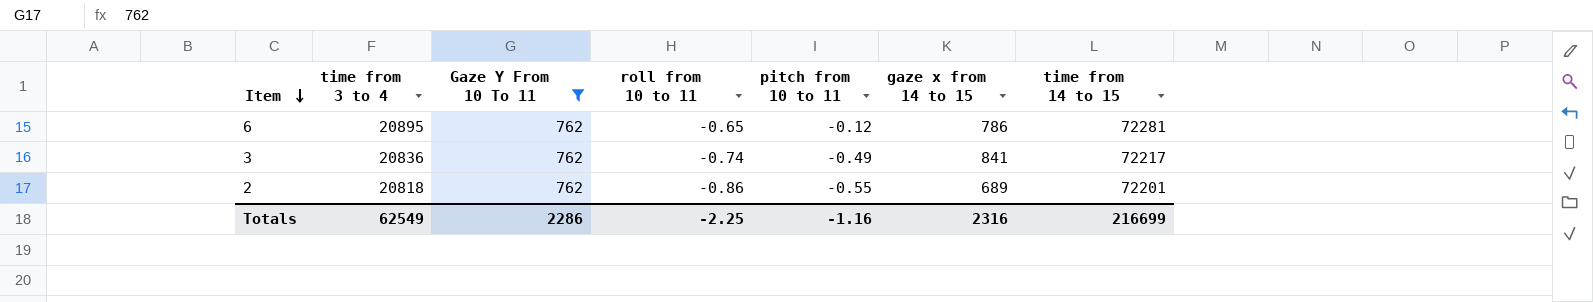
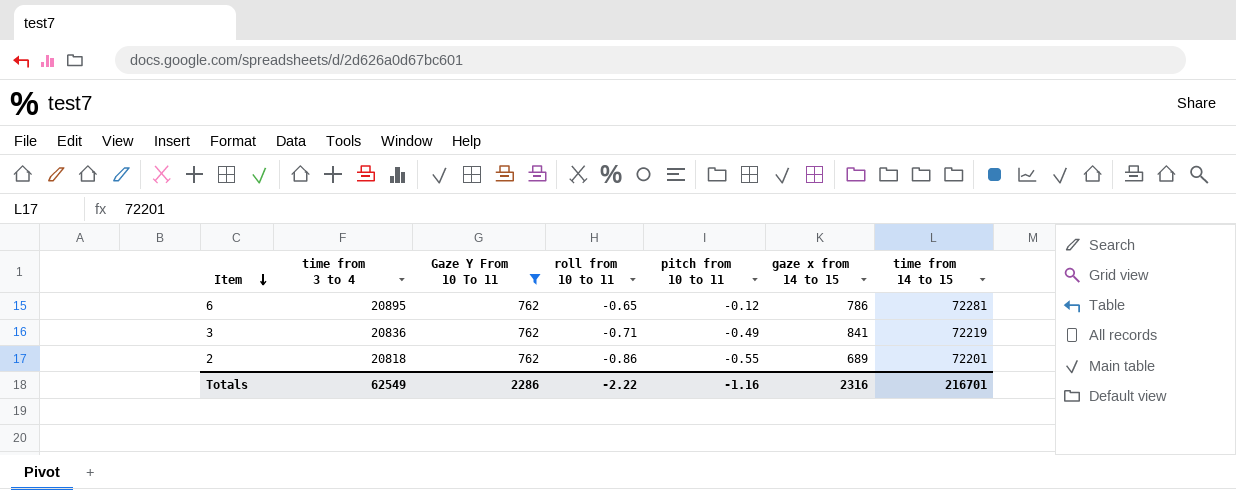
3 | roll from 10 to 11: -0.74 -> -0.71
3 | time from 14 to 15: 72217 -> 72219
Totals | roll from 10 to 11: -2.25 -> -2.22
Totals | time from 14 to 15: 216699 -> 216701

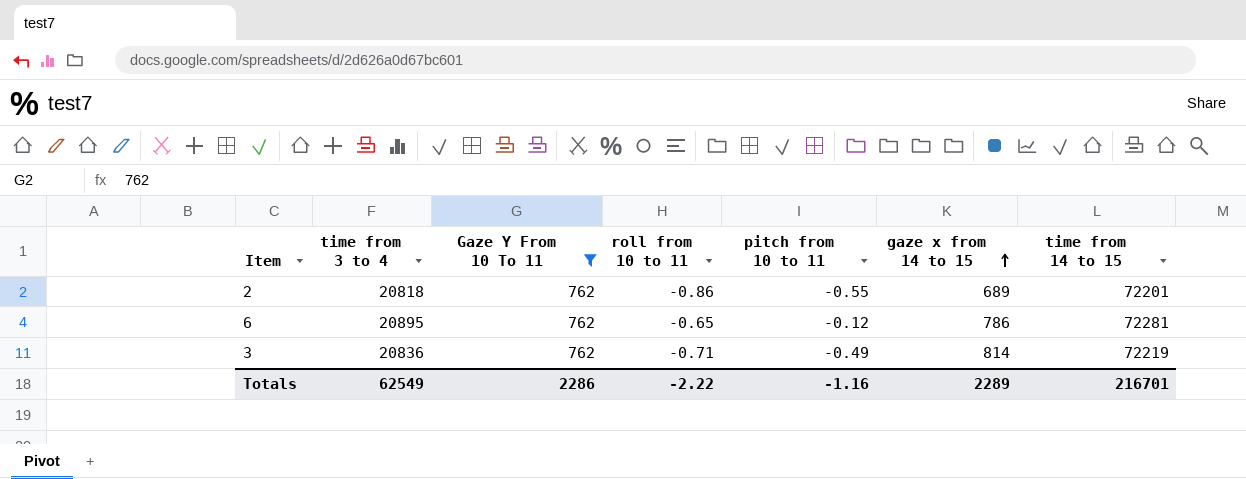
row order: Item descending -> gaze x from 14 to 15 ascending
3 | gaze x from 14 to 15: 841 -> 814
Totals | gaze x from 14 to 15: 2316 -> 2289

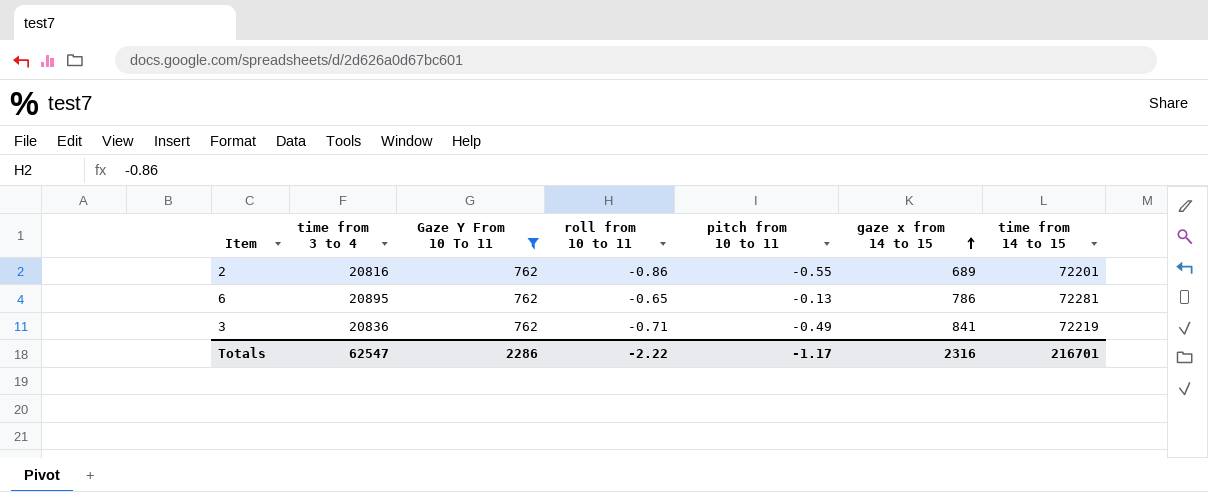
2 | time from 3 to 4: 20818 -> 20816
6 | pitch from 10 to 11: -0.12 -> -0.13
3 | gaze x from 14 to 15: 814 -> 841
Totals | time from 3 to 4: 62549 -> 62547
Totals | pitch from 10 to 11: -1.16 -> -1.17
Totals | gaze x from 14 to 15: 2289 -> 2316

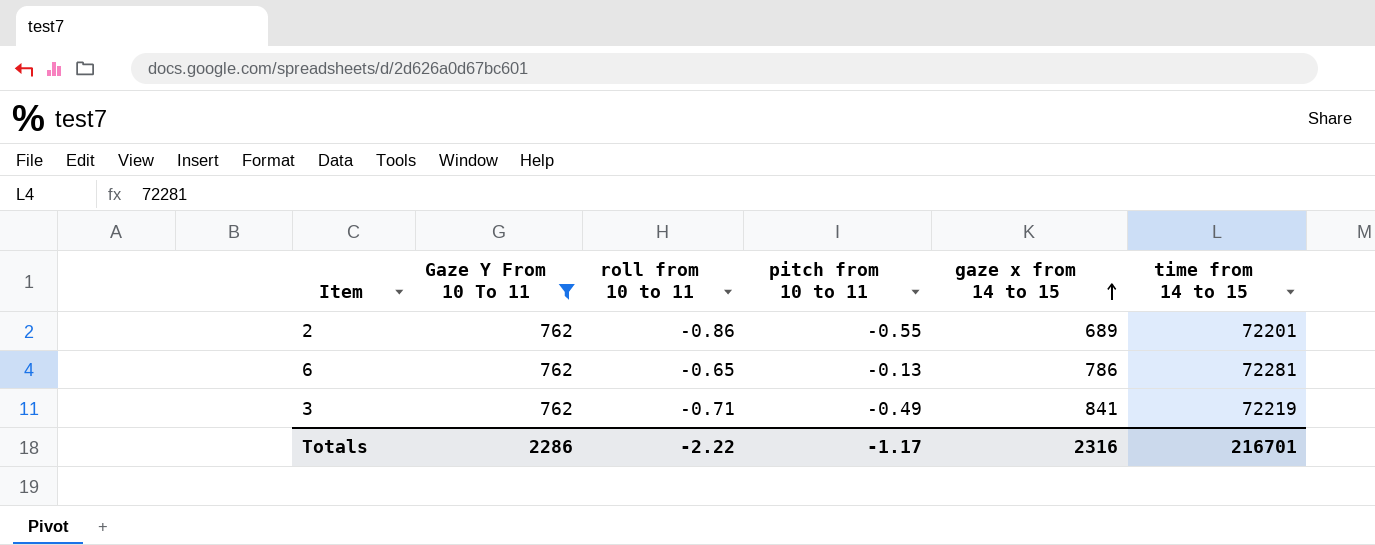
column time from 3 to 4 | position: 2 -> none

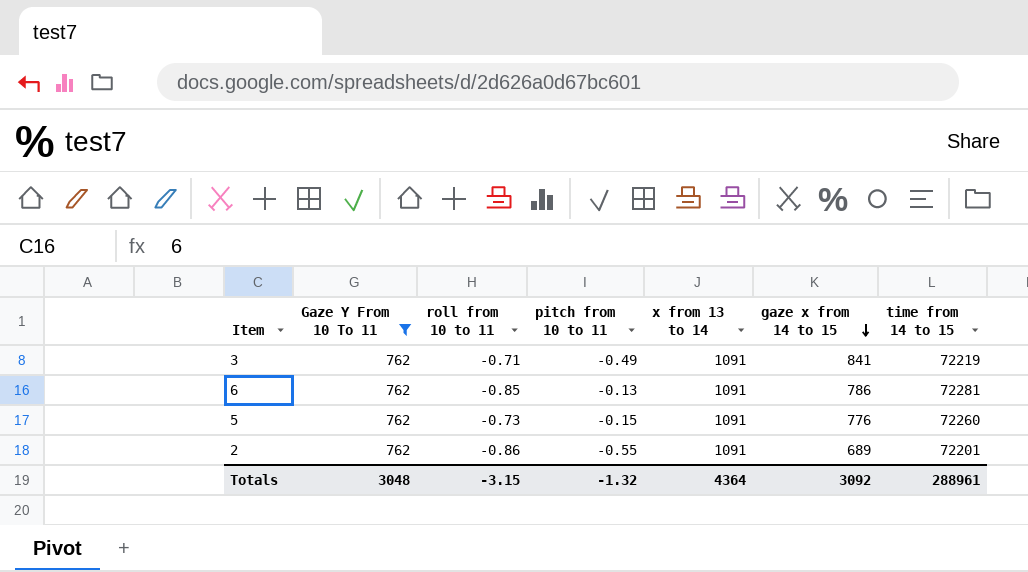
row order: gaze x from 14 to 15 ascending -> gaze x from 14 to 15 descending
column x from 13 to 14 | position: none -> 5
6 | roll from 10 to 11: -0.65 -> -0.85
row 5: none -> 762 | -0.73 | -0.15 | 1091 | 776 | 72260
Totals | Gaze Y From 10 To 11: 2286 -> 3048
Totals | roll from 10 to 11: -2.22 -> -3.15
Totals | pitch from 10 to 11: -1.17 -> -1.32
Totals | gaze x from 14 to 15: 2316 -> 3092
Totals | time from 14 to 15: 216701 -> 288961

